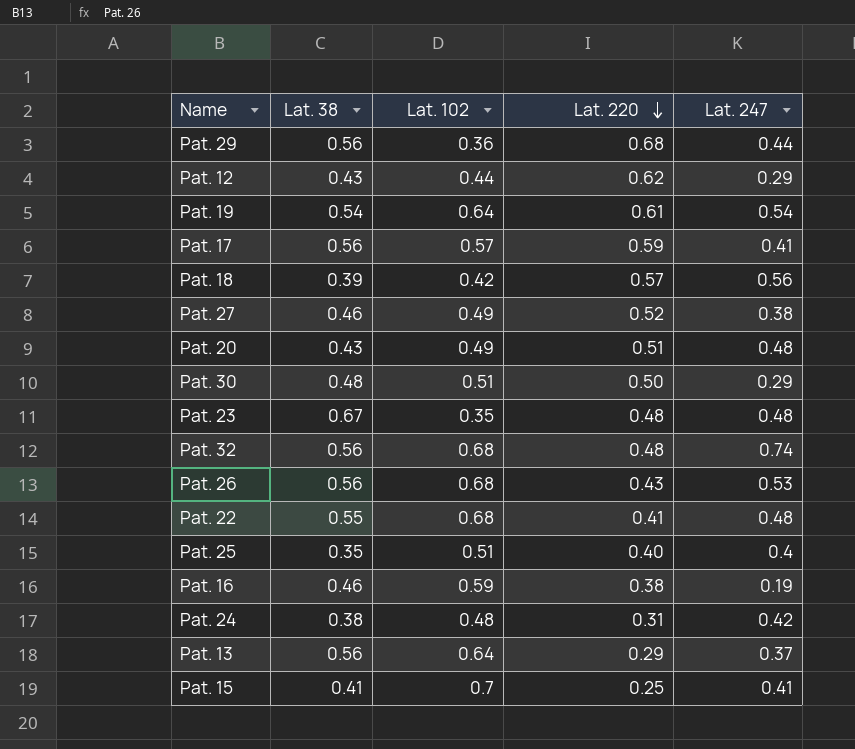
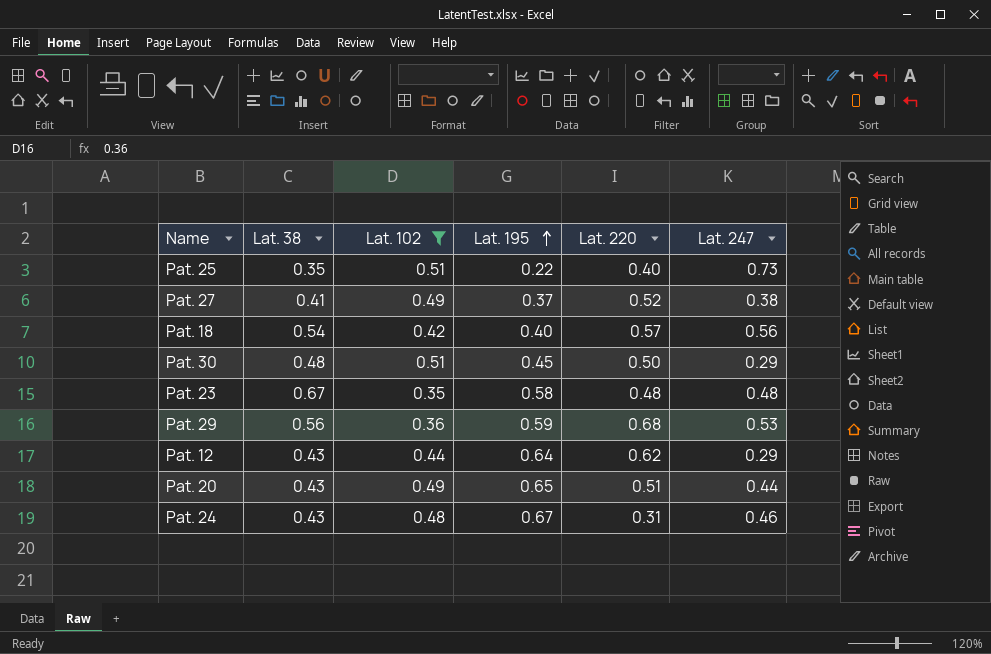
filter: none -> Lat. 102 <= 0.51
row order: Lat. 220 descending -> Lat. 195 ascending
column Lat. 195 | position: none -> 4
Pat. 25 | Lat. 247: 0.4 -> 0.73
Pat. 27 | Lat. 38: 0.46 -> 0.41
Pat. 18 | Lat. 38: 0.39 -> 0.54
Pat. 29 | Lat. 247: 0.44 -> 0.53
Pat. 20 | Lat. 247: 0.48 -> 0.44
Pat. 24 | Lat. 38: 0.38 -> 0.43
Pat. 24 | Lat. 247: 0.42 -> 0.46

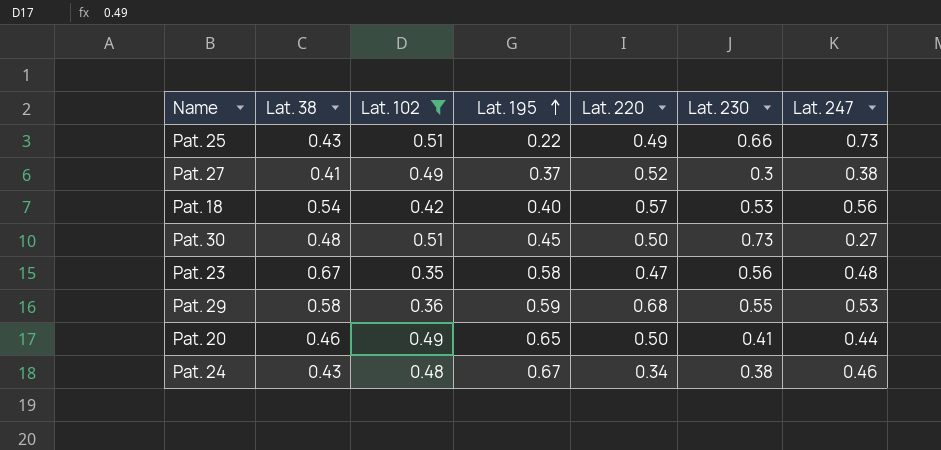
column Lat. 230 | position: none -> 6
row Pat. 12: 0.43 | 0.44 | 0.64 | 0.62 | 0.29 -> none
Pat. 25 | Lat. 38: 0.35 -> 0.43
Pat. 25 | Lat. 220: 0.40 -> 0.49
Pat. 30 | Lat. 247: 0.29 -> 0.27
Pat. 23 | Lat. 220: 0.48 -> 0.47
Pat. 29 | Lat. 38: 0.56 -> 0.58
Pat. 20 | Lat. 38: 0.43 -> 0.46
Pat. 20 | Lat. 220: 0.51 -> 0.50
Pat. 24 | Lat. 220: 0.31 -> 0.34

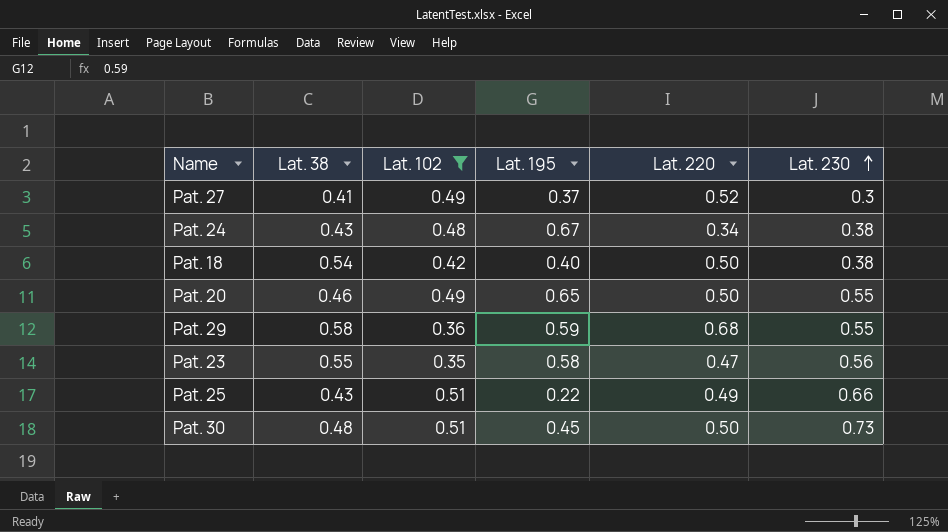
row order: Lat. 195 ascending -> Lat. 230 ascending
column Lat. 247 | position: 7 -> none
Pat. 18 | Lat. 220: 0.57 -> 0.50
Pat. 18 | Lat. 230: 0.53 -> 0.38
Pat. 20 | Lat. 230: 0.41 -> 0.55
Pat. 23 | Lat. 38: 0.67 -> 0.55

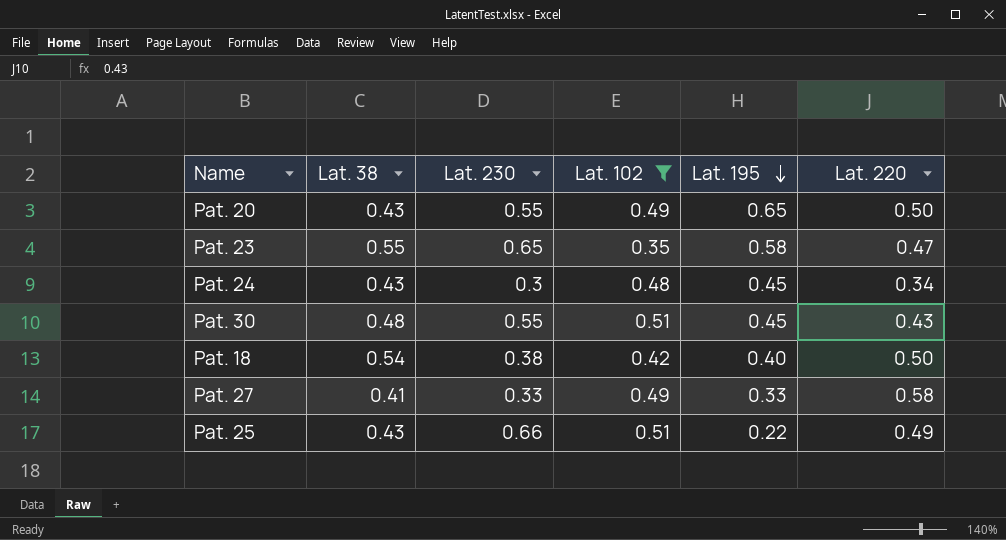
row order: Lat. 230 ascending -> Lat. 195 descending
column Lat. 230 | position: 6 -> 3
row Pat. 29: 0.58 | 0.36 | 0.59 | 0.68 | 0.55 -> none
Pat. 20 | Lat. 38: 0.46 -> 0.43
Pat. 23 | Lat. 230: 0.56 -> 0.65
Pat. 24 | Lat. 230: 0.38 -> 0.3
Pat. 24 | Lat. 195: 0.67 -> 0.45
Pat. 30 | Lat. 230: 0.73 -> 0.55
Pat. 30 | Lat. 220: 0.50 -> 0.43
Pat. 27 | Lat. 230: 0.3 -> 0.33
Pat. 27 | Lat. 195: 0.37 -> 0.33
Pat. 27 | Lat. 220: 0.52 -> 0.58

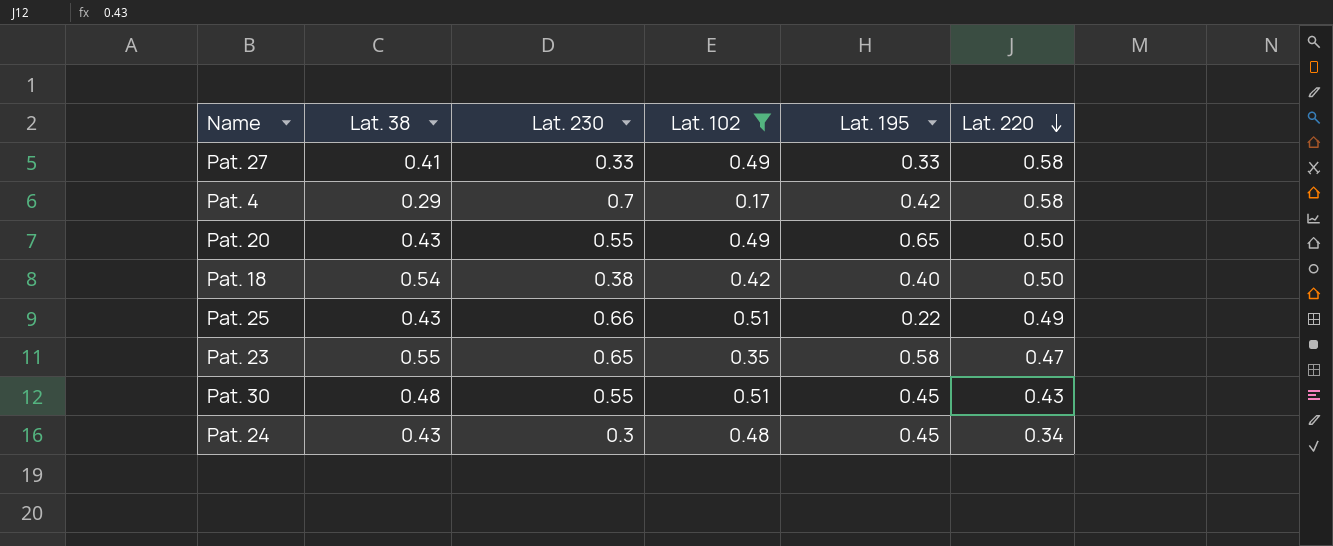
row order: Lat. 195 descending -> Lat. 220 descending
row Pat. 4: none -> 0.29 | 0.7 | 0.17 | 0.42 | 0.58

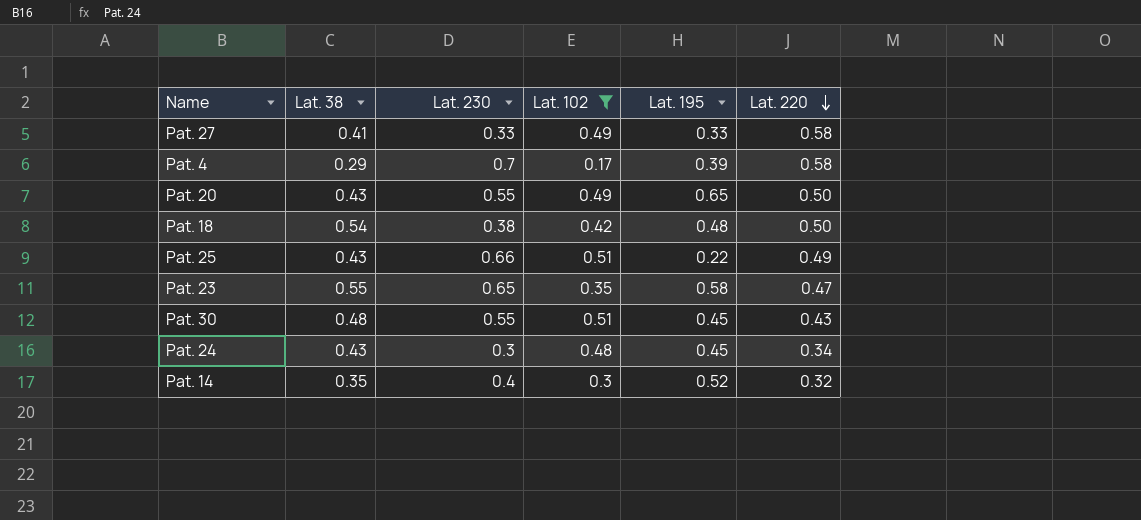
Pat. 4 | Lat. 195: 0.42 -> 0.39
Pat. 18 | Lat. 195: 0.40 -> 0.48
row Pat. 14: none -> 0.35 | 0.4 | 0.3 | 0.52 | 0.32

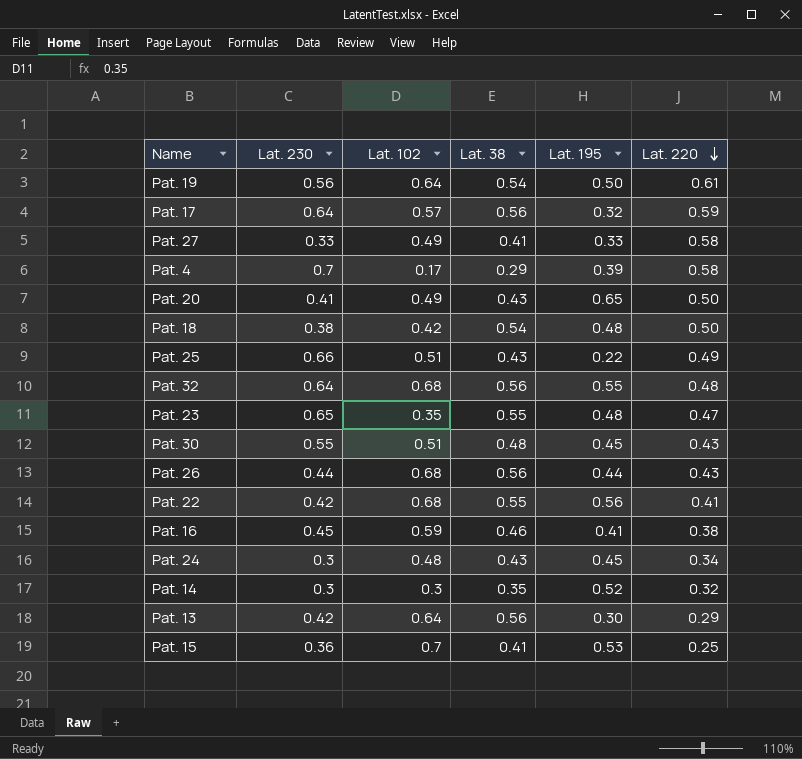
filter: Lat. 102 <= 0.51 -> none
column Lat. 38 | position: 2 -> 4
Pat. 20 | Lat. 230: 0.55 -> 0.41
Pat. 23 | Lat. 195: 0.58 -> 0.48
Pat. 14 | Lat. 230: 0.4 -> 0.3

